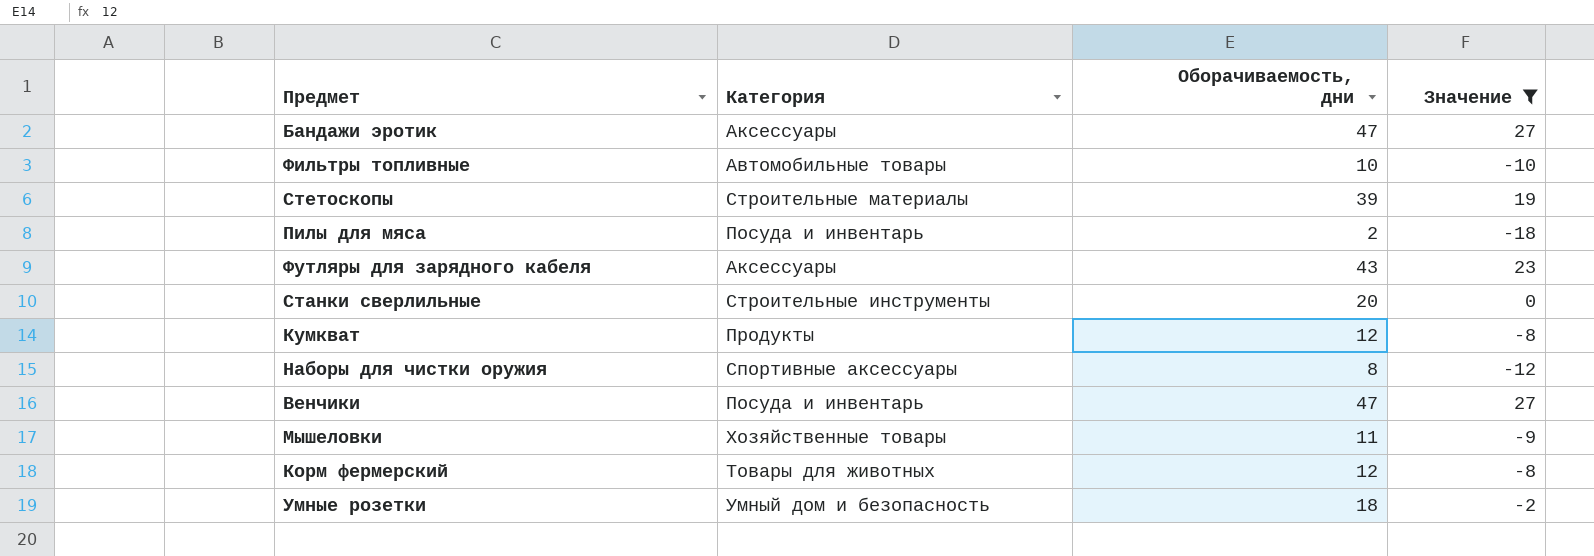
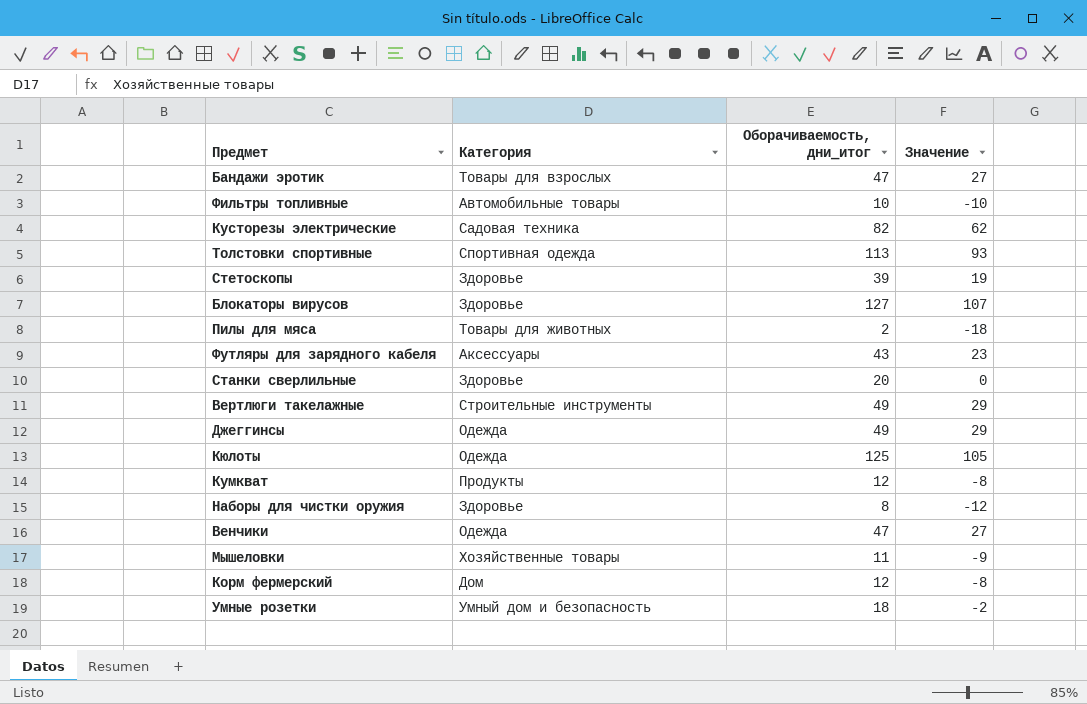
filter: Значение <= 27 -> none
column name: Оборачиваемость, дни -> Оборачиваемость, дни_итог
Бандажи эротик | Категория: Аксессуары -> Товары для взрослых
Стетоскопы | Категория: Строительные материалы -> Здоровье
Пилы для мяса | Категория: Посуда и инвентарь -> Товары для животных
Станки сверлильные | Категория: Строительные инструменты -> Здоровье
Наборы для чистки оружия | Категория: Спортивные аксессуары -> Здоровье
Венчики | Категория: Посуда и инвентарь -> Одежда
Корм фермерский | Категория: Товары для животных -> Дом

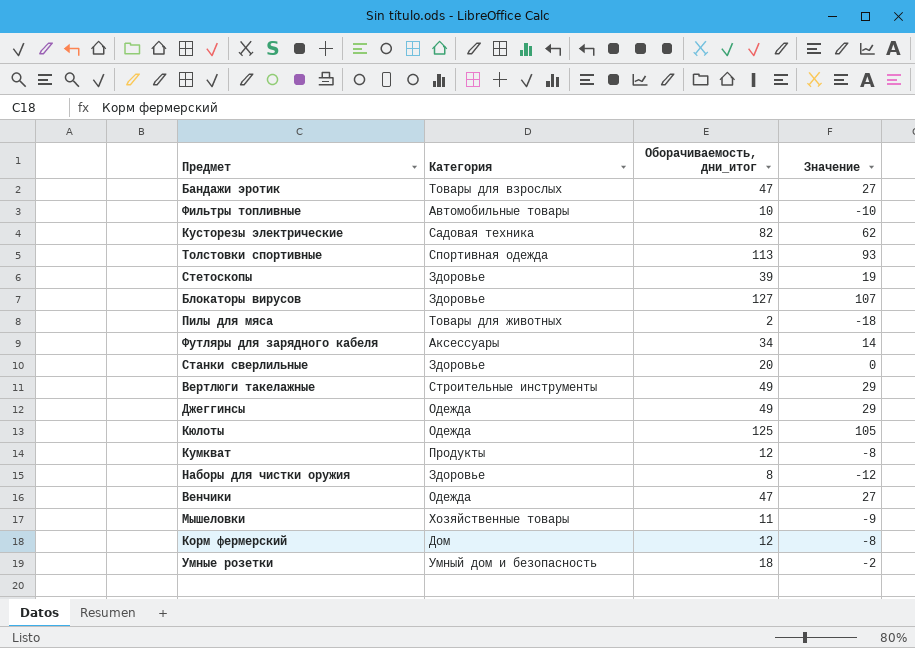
Футляры для зарядного кабеля | Оборачиваемость, дни_итог: 43 -> 34
Футляры для зарядного кабеля | Значение: 23 -> 14

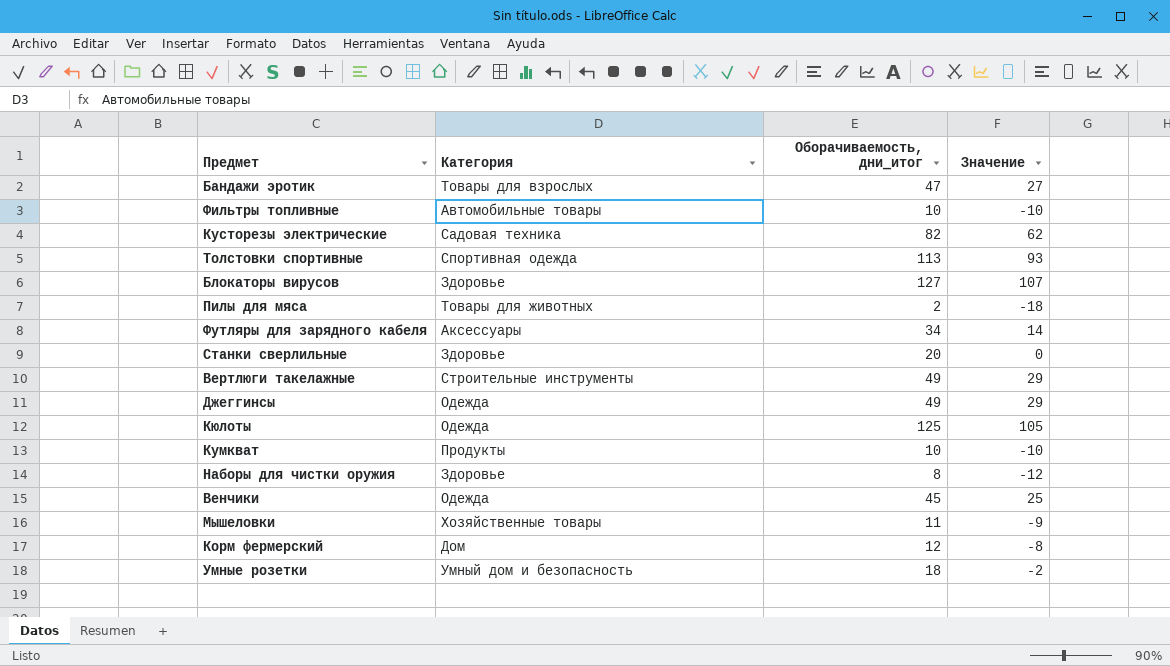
row Стетоскопы: Здоровье | 39 | 19 -> none
Кумкват | Оборачиваемость, дни_итог: 12 -> 10
Кумкват | Значение: -8 -> -10
Венчики | Оборачиваемость, дни_итог: 47 -> 45
Венчики | Значение: 27 -> 25

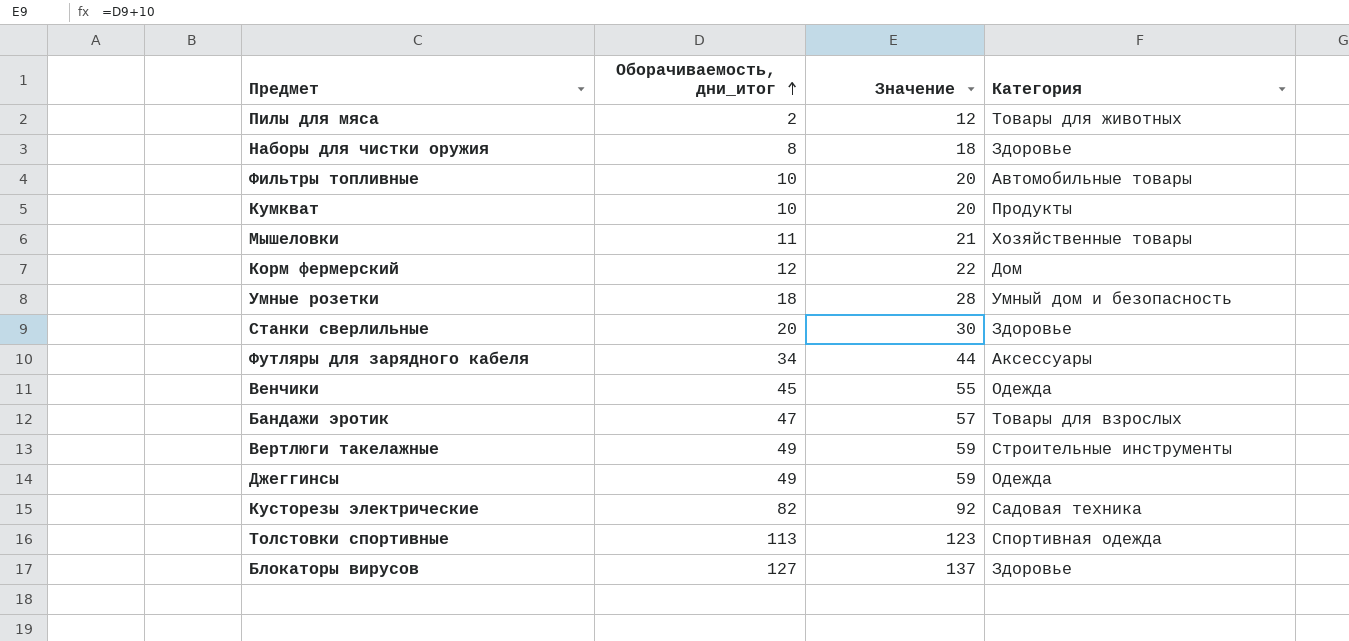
row order: none -> Оборачиваемость, дни_итог ascending
column Значение | formula: [Оборачиваемость, дни_итог] - 20 -> [Оборачиваемость, дни_итог] + 10
column Категория | position: 2 -> 4
row Кюлоты: Одежда | 125 | 105 -> none

